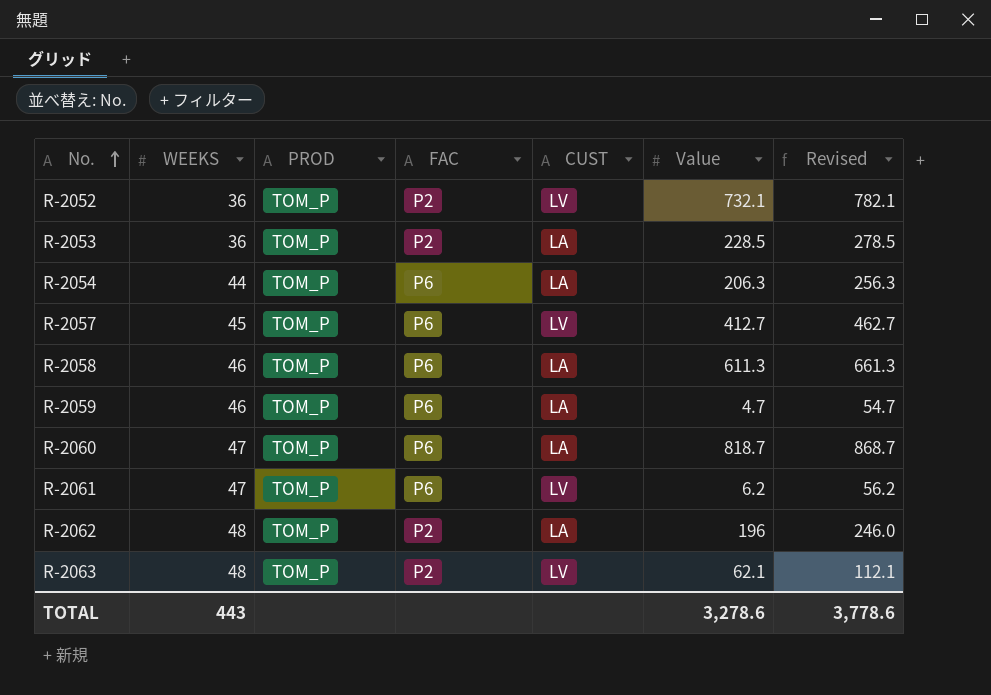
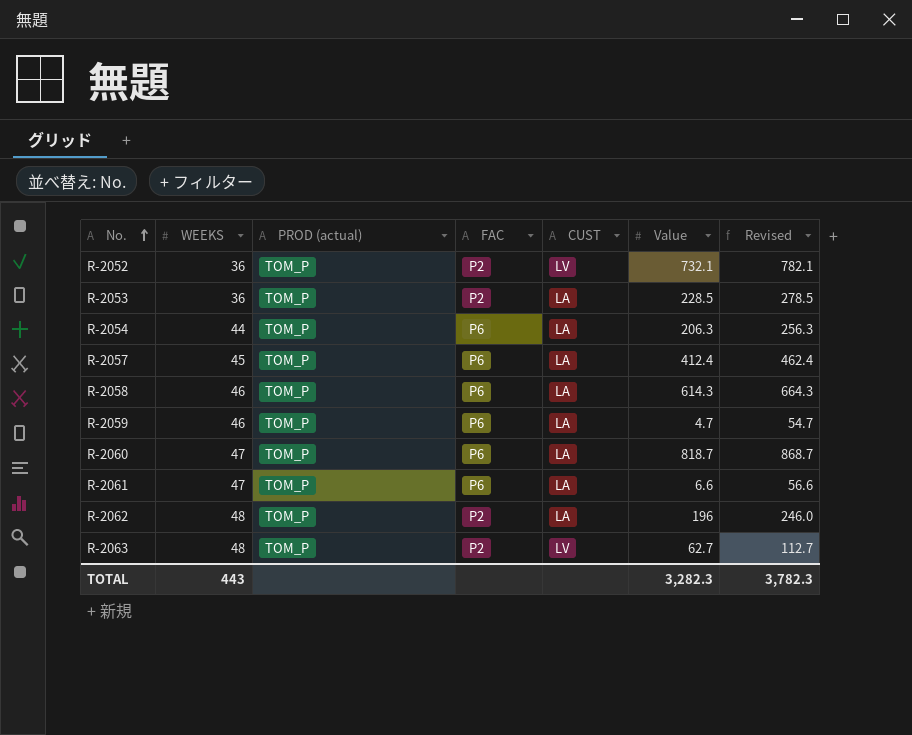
column name: PROD -> PROD (actual)
R-2057 | CUST: LV -> LA
R-2057 | Value: 412.7 -> 412.4
R-2057 | Revised: 462.7 -> 462.4
R-2058 | Value: 611.3 -> 614.3
R-2058 | Revised: 661.3 -> 664.3
R-2061 | CUST: LV -> LA
R-2061 | Value: 6.2 -> 6.6
R-2061 | Revised: 56.2 -> 56.6
R-2063 | Value: 62.1 -> 62.7
R-2063 | Revised: 112.1 -> 112.7
TOTAL | Value: 3,278.6 -> 3,282.3
TOTAL | Revised: 3,778.6 -> 3,782.3

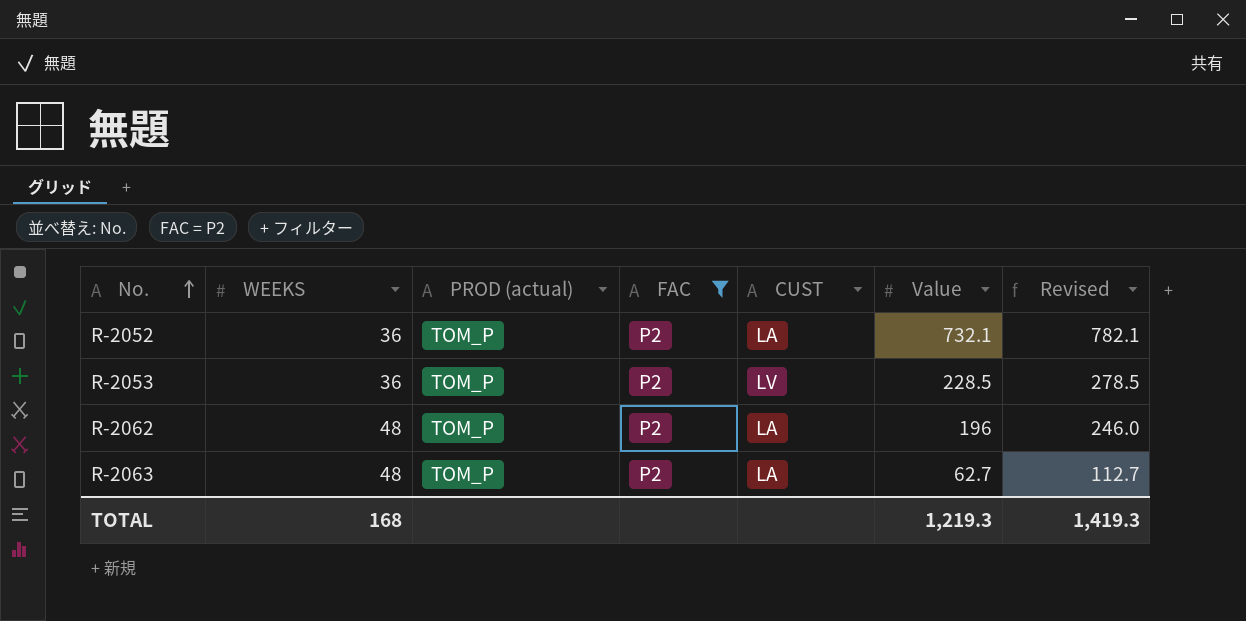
filter: none -> FAC = P2
R-2052 | CUST: LV -> LA
R-2053 | CUST: LA -> LV
R-2063 | CUST: LV -> LA
TOTAL | WEEKS: 443 -> 168
TOTAL | Value: 3,282.3 -> 1,219.3
TOTAL | Revised: 3,782.3 -> 1,419.3

